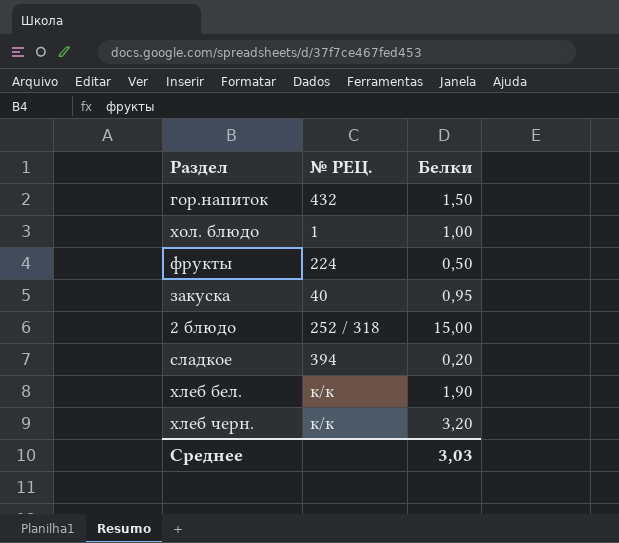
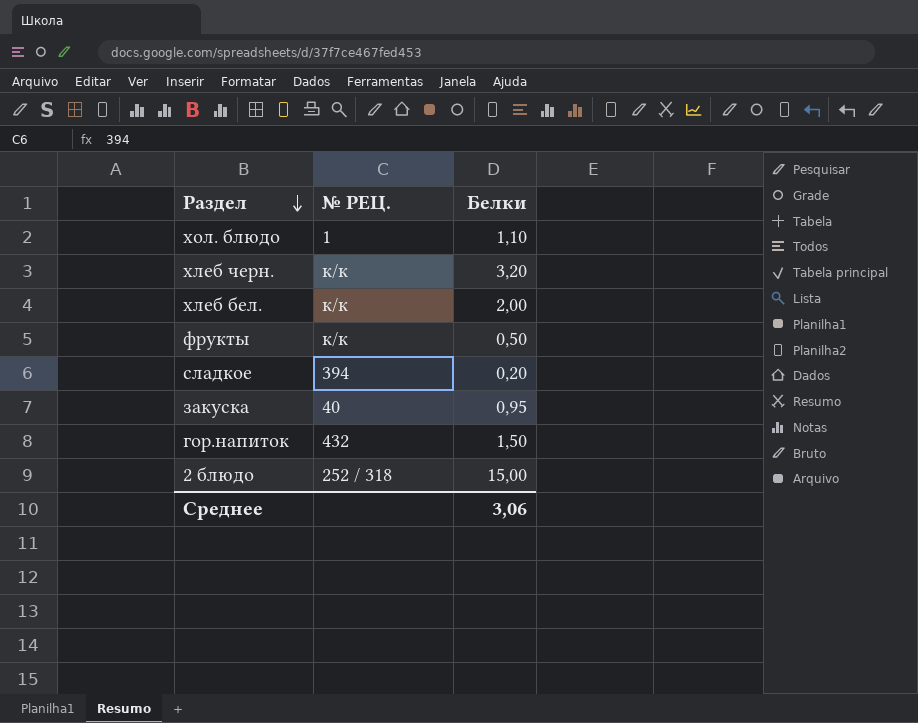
row order: none -> Раздел descending
хол. блюдо | Белки: 1,00 -> 1,10
хлеб бел. | Белки: 1,90 -> 2,00
фрукты | № РЕЦ.: 224 -> к/к
Среднее | Белки: 3,03 -> 3,06

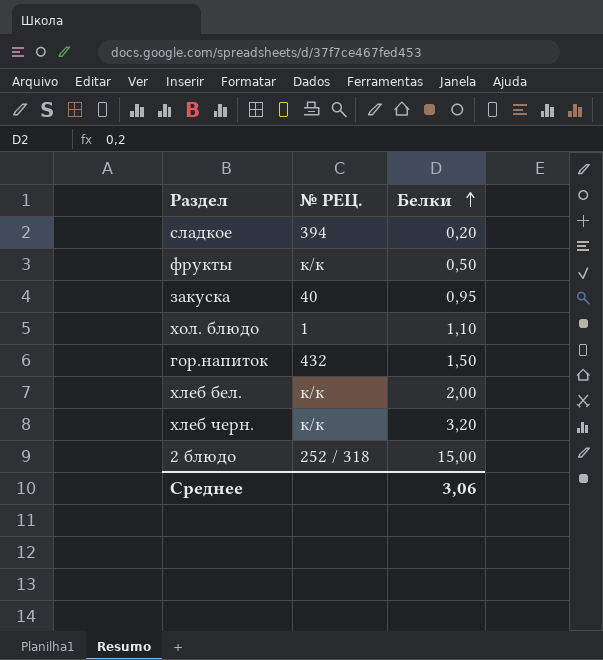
row order: Раздел descending -> Белки ascending

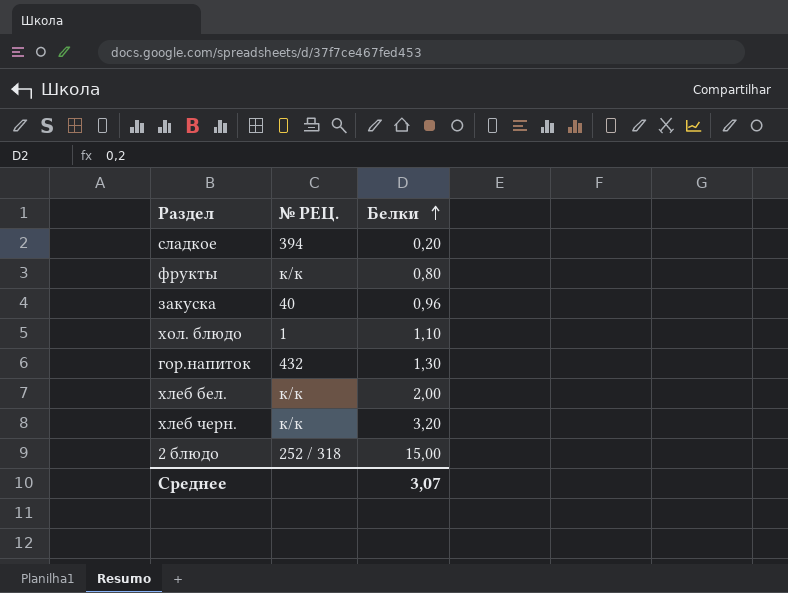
фрукты | Белки: 0,50 -> 0,80
закуска | Белки: 0,95 -> 0,96
гор.напиток | Белки: 1,50 -> 1,30
Среднее | Белки: 3,06 -> 3,07

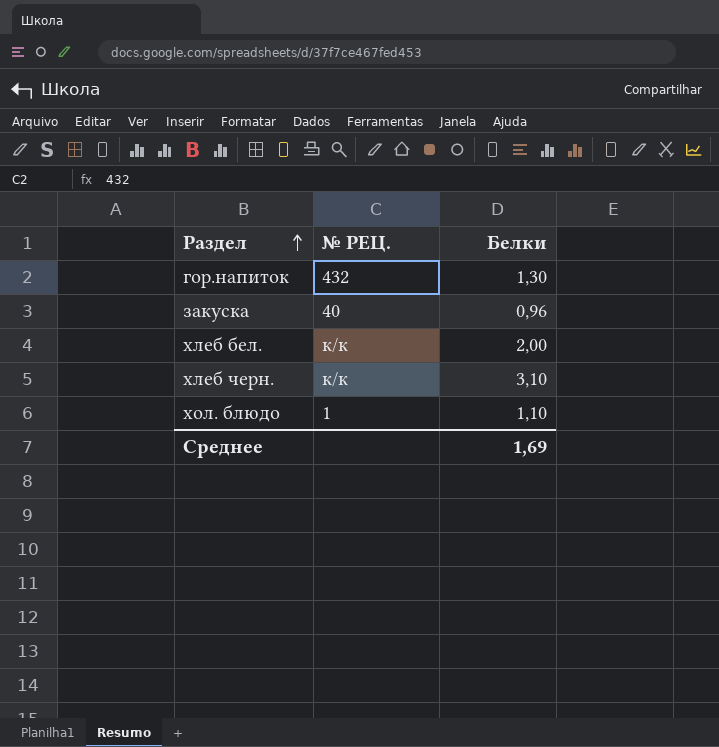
row order: Белки ascending -> Раздел ascending
row сладкое: 394 | 0,20 -> none
row фрукты: к/к | 0,80 -> none
row 2 блюдо: 252 / 318 | 15,00 -> none
хлеб черн. | Белки: 3,20 -> 3,10
Среднее | Белки: 3,07 -> 1,69

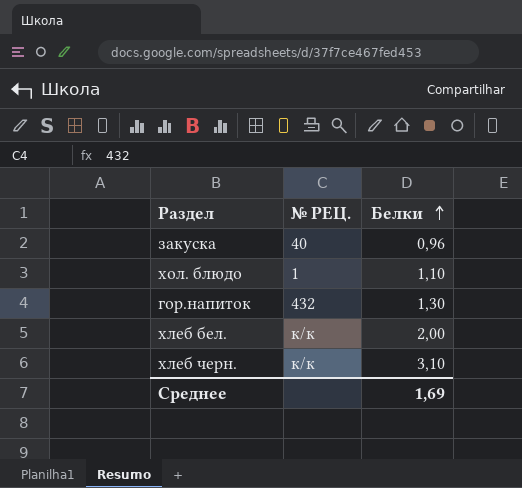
row order: Раздел ascending -> Белки ascending

